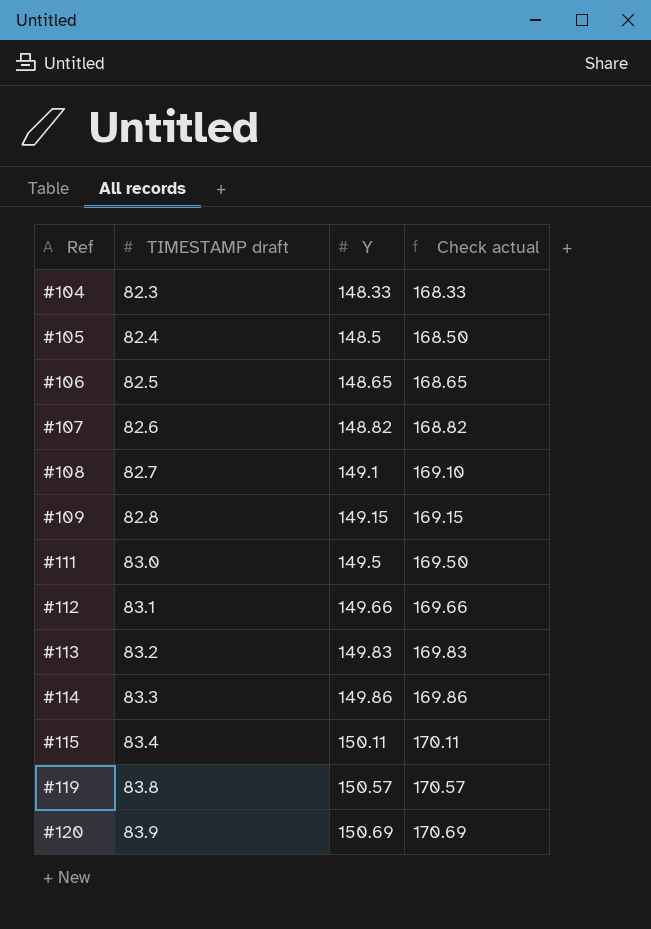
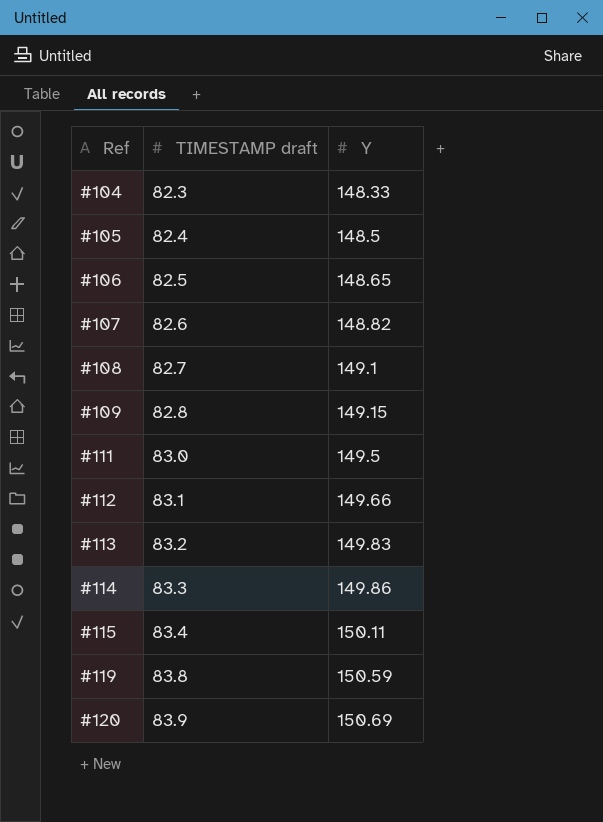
column Check actual | formula: [Y] + 20 -> none
#119 | Y: 150.57 -> 150.59

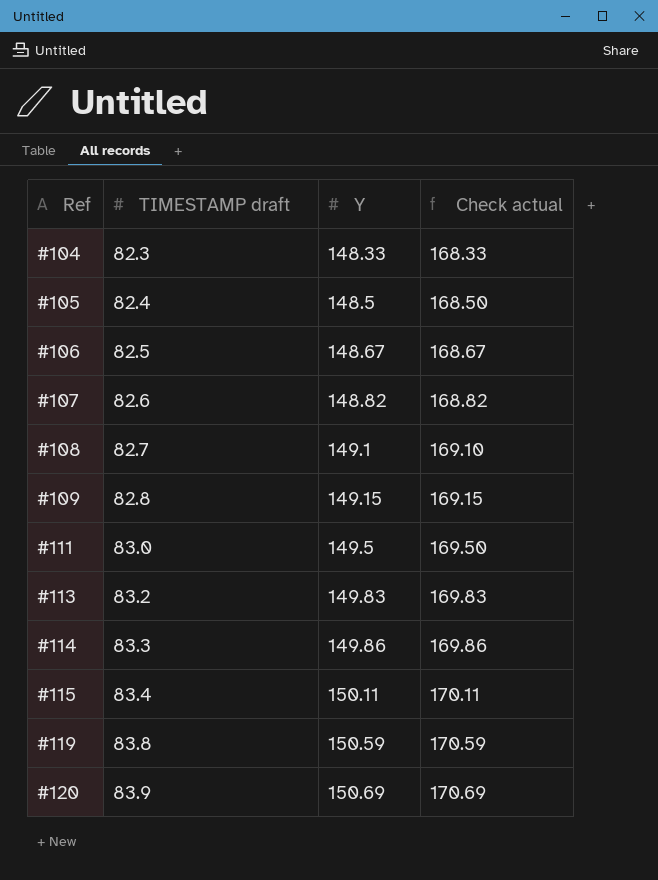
column Check actual | formula: none -> [Y] + 20
row #112: 83.1 | 149.66 -> none
#106 | Y: 148.65 -> 148.67

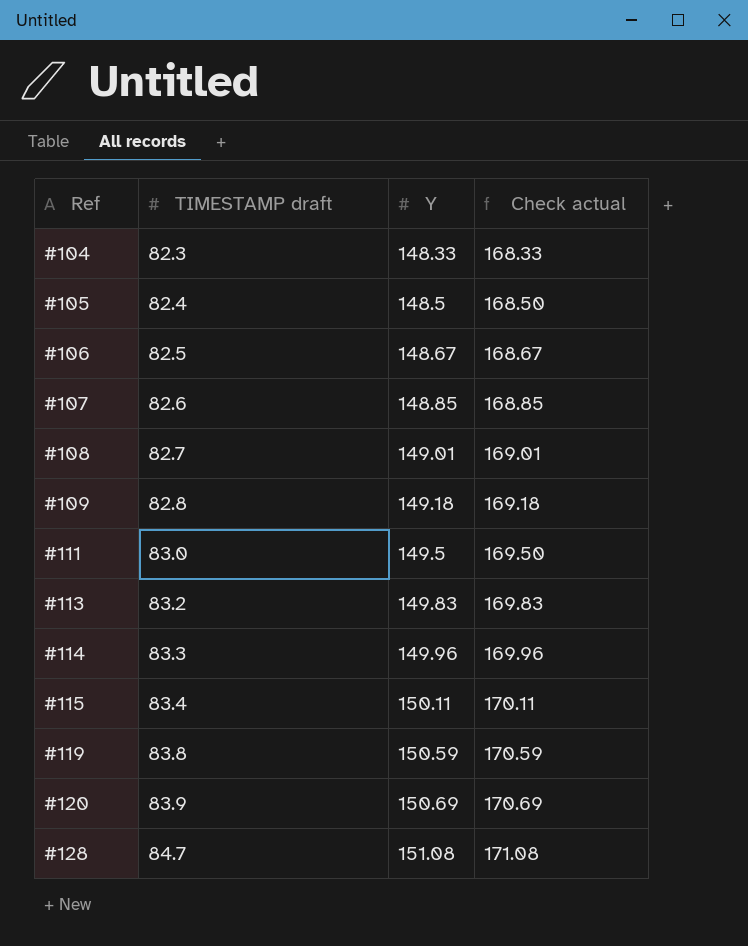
#107 | Y: 148.82 -> 148.85
#107 | Check actual: 168.82 -> 168.85
#108 | Y: 149.1 -> 149.01
#108 | Check actual: 169.10 -> 169.01
#109 | Y: 149.15 -> 149.18
#109 | Check actual: 169.15 -> 169.18
#114 | Y: 149.86 -> 149.96
#114 | Check actual: 169.86 -> 169.96
row #128: none -> 84.7 | 151.08 | 171.08

